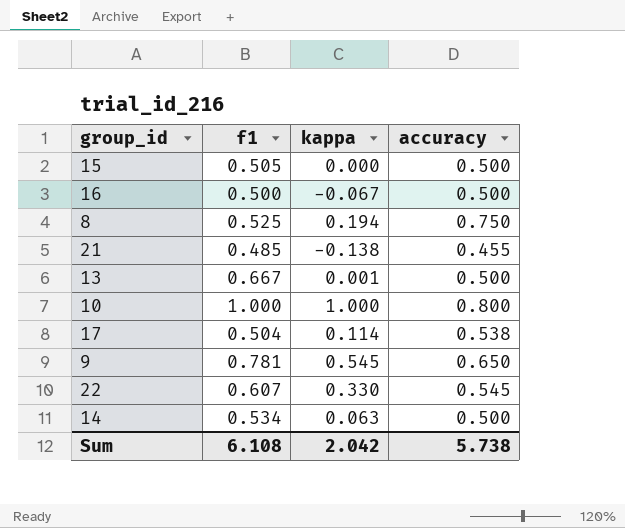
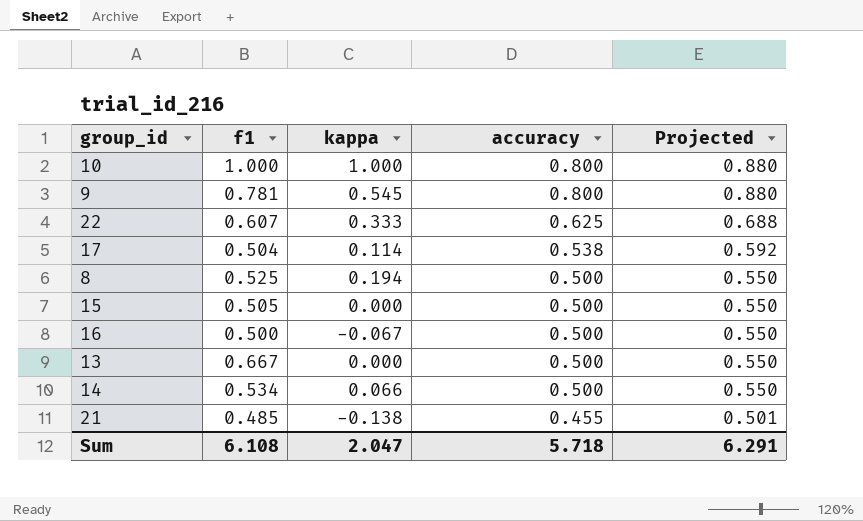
row order: none -> accuracy descending
column Projected | formula: none -> [accuracy] * 1.1
9 | accuracy: 0.650 -> 0.800
22 | kappa: 0.330 -> 0.333
22 | accuracy: 0.545 -> 0.625
8 | accuracy: 0.750 -> 0.500
13 | kappa: 0.001 -> 0.000
14 | kappa: 0.063 -> 0.066
Sum | kappa: 2.042 -> 2.047
Sum | accuracy: 5.738 -> 5.718

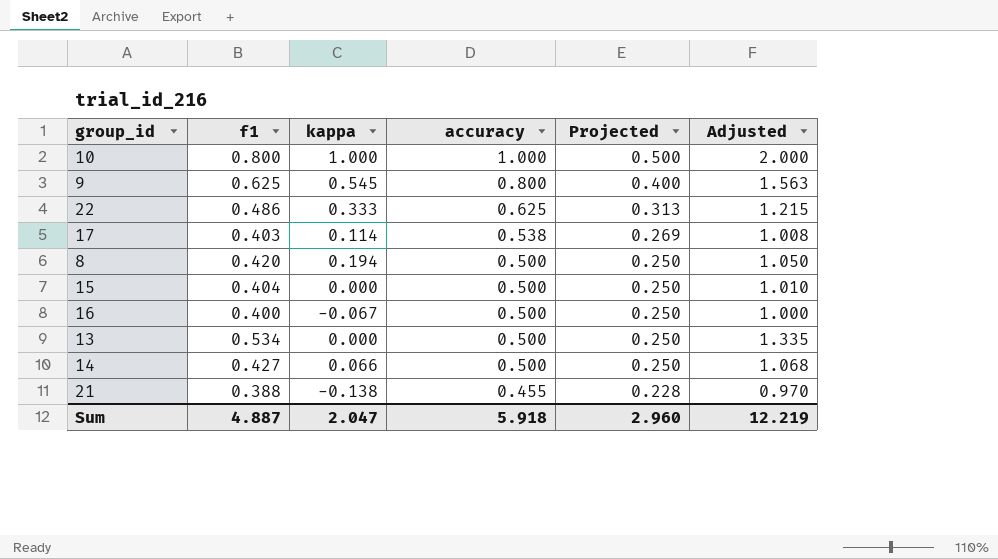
column Projected | formula: [accuracy] * 1.1 -> [accuracy] * 0.5
column Adjusted | formula: none -> [f1] * 2.5
10 | f1: 1.000 -> 0.800
10 | accuracy: 0.800 -> 1.000
9 | f1: 0.781 -> 0.625
22 | f1: 0.607 -> 0.486
17 | f1: 0.504 -> 0.403
8 | f1: 0.525 -> 0.420
15 | f1: 0.505 -> 0.404
16 | f1: 0.500 -> 0.400
13 | f1: 0.667 -> 0.534
14 | f1: 0.534 -> 0.427
21 | f1: 0.485 -> 0.388
Sum | f1: 6.108 -> 4.887
Sum | accuracy: 5.718 -> 5.918
Sum | Projected: 6.291 -> 2.960

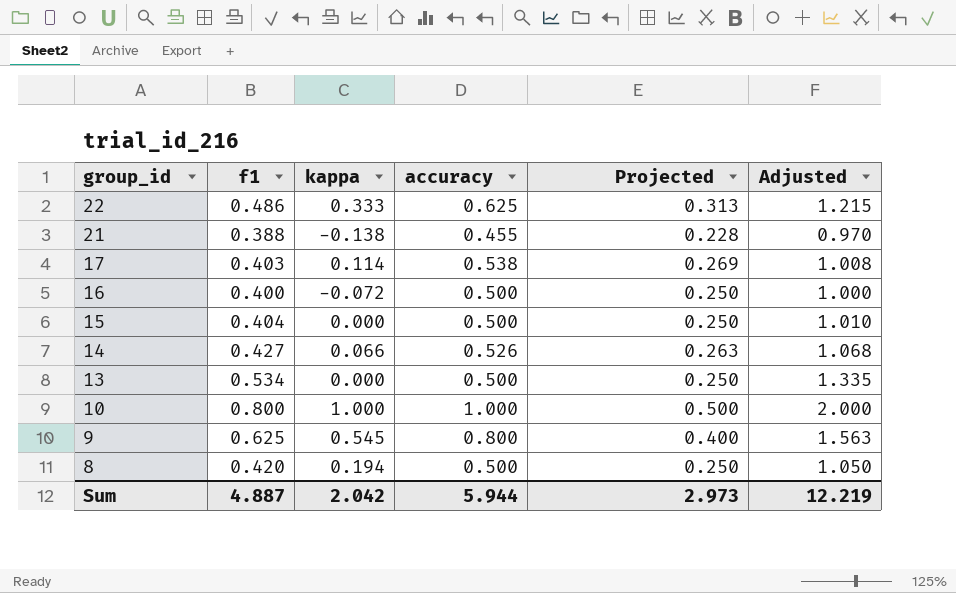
row order: accuracy descending -> group_id descending
16 | kappa: -0.067 -> -0.072
14 | accuracy: 0.500 -> 0.526
14 | Projected: 0.250 -> 0.263
Sum | kappa: 2.047 -> 2.042
Sum | accuracy: 5.918 -> 5.944
Sum | Projected: 2.960 -> 2.973

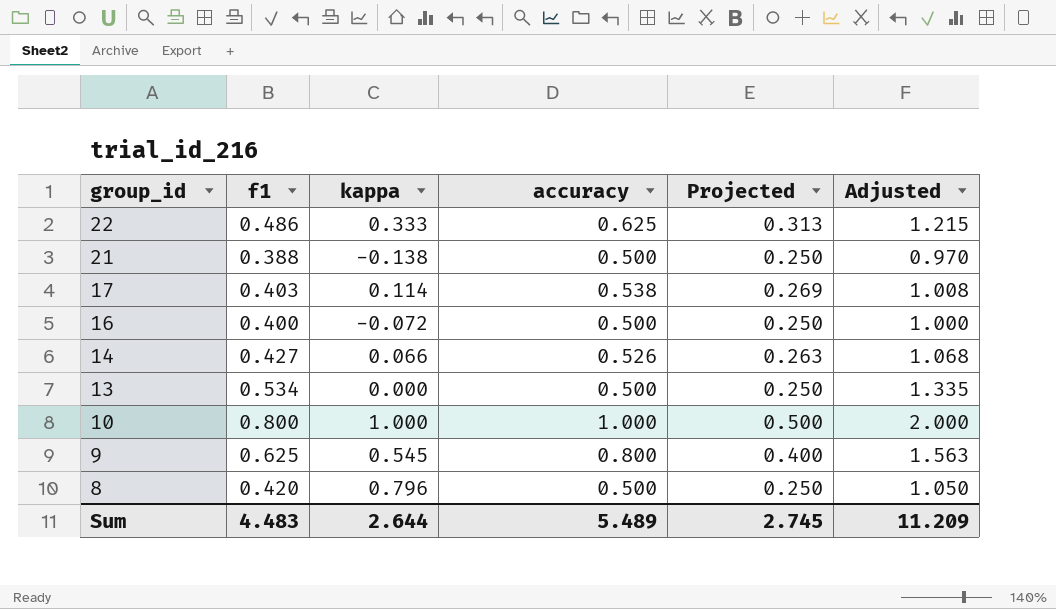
row 15: 0.404 | 0.000 | 0.500 | 0.250 | 1.010 -> none
21 | accuracy: 0.455 -> 0.500
21 | Projected: 0.228 -> 0.250
8 | kappa: 0.194 -> 0.796
Sum | f1: 4.887 -> 4.483
Sum | kappa: 2.042 -> 2.644
Sum | accuracy: 5.944 -> 5.489
Sum | Projected: 2.973 -> 2.745
Sum | Adjusted: 12.219 -> 11.209

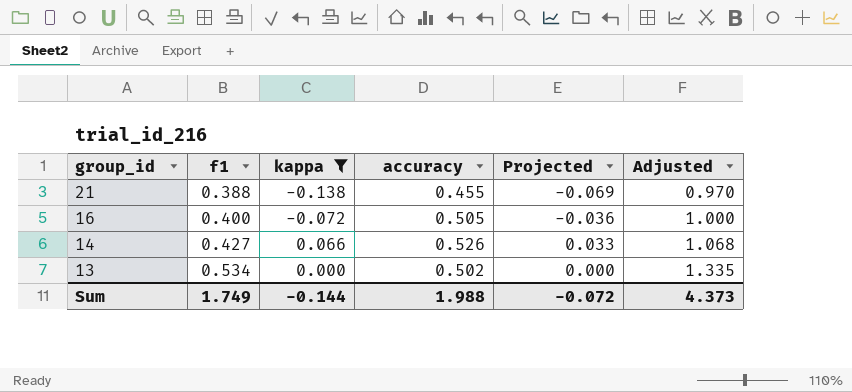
filter: none -> kappa <= 0.066
column Projected | formula: [accuracy] * 0.5 -> [kappa] * 0.5
21 | accuracy: 0.500 -> 0.455
16 | accuracy: 0.500 -> 0.505
13 | accuracy: 0.500 -> 0.502
Sum | f1: 4.483 -> 1.749
Sum | kappa: 2.644 -> -0.144
Sum | accuracy: 5.489 -> 1.988
Sum | Projected: 2.745 -> -0.072
Sum | Adjusted: 11.209 -> 4.373

